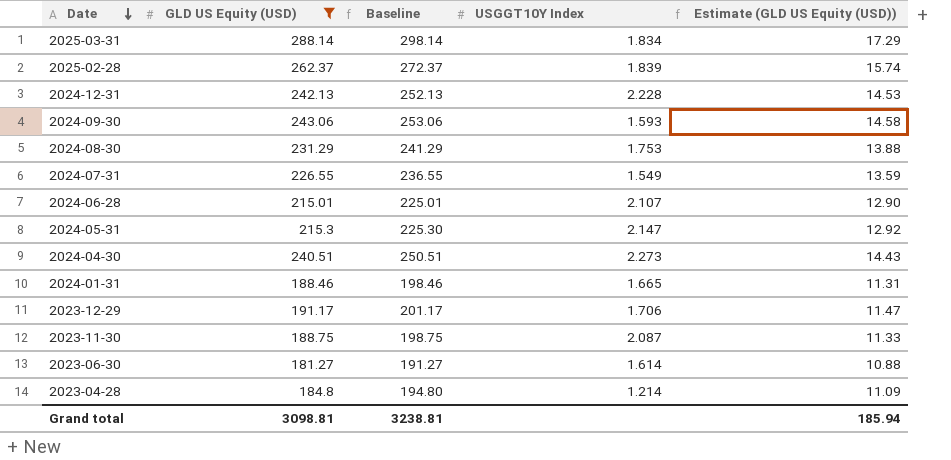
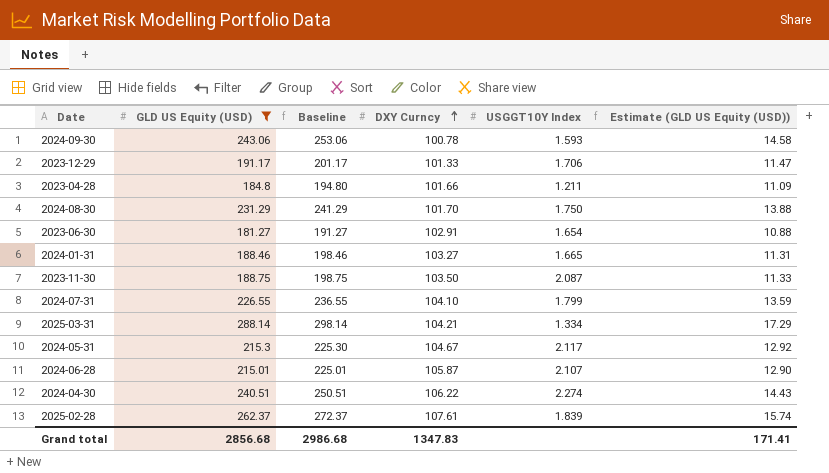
row order: Date descending -> DXY Curncy ascending
column DXY Curncy | position: none -> 4
row 2024-12-31: 242.13 | 252.13 | 2.228 | 14.53 -> none
2023-04-28 | USGGT10Y Index: 1.214 -> 1.211
2024-08-30 | USGGT10Y Index: 1.753 -> 1.750
2023-06-30 | USGGT10Y Index: 1.614 -> 1.654
2024-07-31 | USGGT10Y Index: 1.549 -> 1.799
2025-03-31 | USGGT10Y Index: 1.834 -> 1.334
2024-05-31 | USGGT10Y Index: 2.147 -> 2.117
2024-04-30 | USGGT10Y Index: 2.273 -> 2.274
Grand total | GLD US Equity (USD): 3098.81 -> 2856.68
Grand total | Baseline: 3238.81 -> 2986.68
Grand total | Estimate (GLD US Equity (USD)): 185.94 -> 171.41

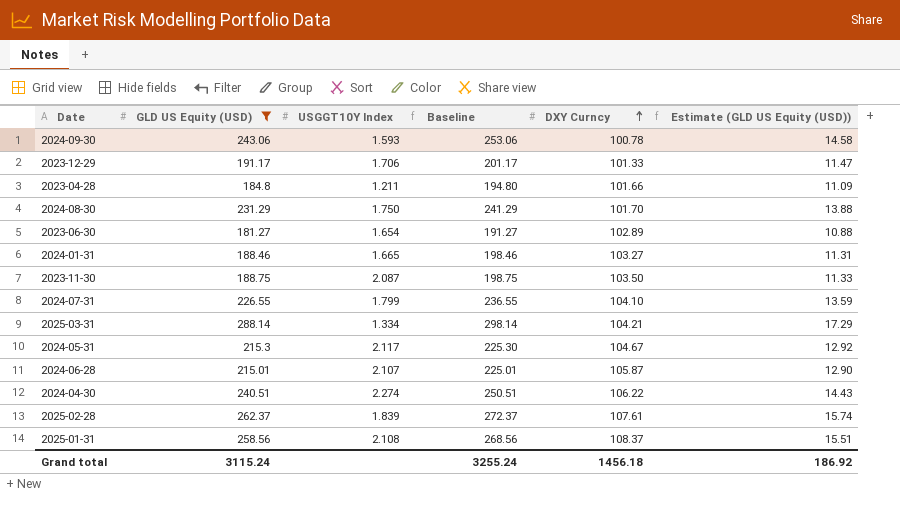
column USGGT10Y Index | position: 5 -> 3
2023-06-30 | DXY Curncy: 102.91 -> 102.89
row 2025-01-31: none -> 258.56 | 2.108 | 268.56 | 108.37 | 15.51
Grand total | GLD US Equity (USD): 2856.68 -> 3115.24
Grand total | Baseline: 2986.68 -> 3255.24
Grand total | DXY Curncy: 1347.83 -> 1456.18
Grand total | Estimate (GLD US Equity (USD)): 171.41 -> 186.92

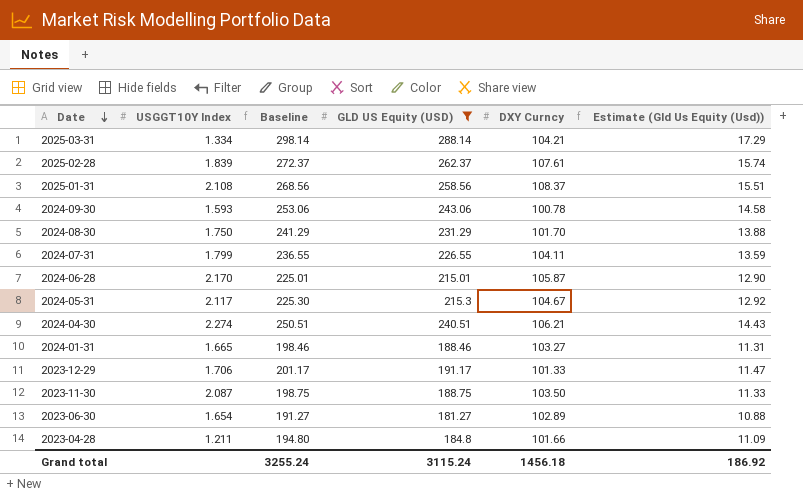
row order: DXY Curncy ascending -> Date descending
column GLD US Equity (USD) | position: 2 -> 4
column name: Estimate (GLD US Equity (USD)) -> Estimate (Gld Us Equity (Usd))
2024-07-31 | DXY Curncy: 104.10 -> 104.11
2024-06-28 | USGGT10Y Index: 2.107 -> 2.170
2024-04-30 | DXY Curncy: 106.22 -> 106.21

